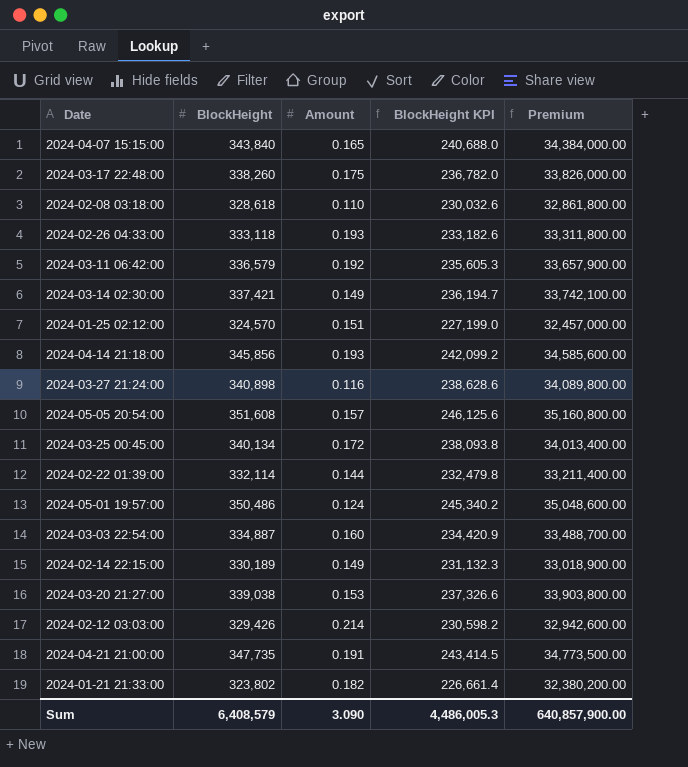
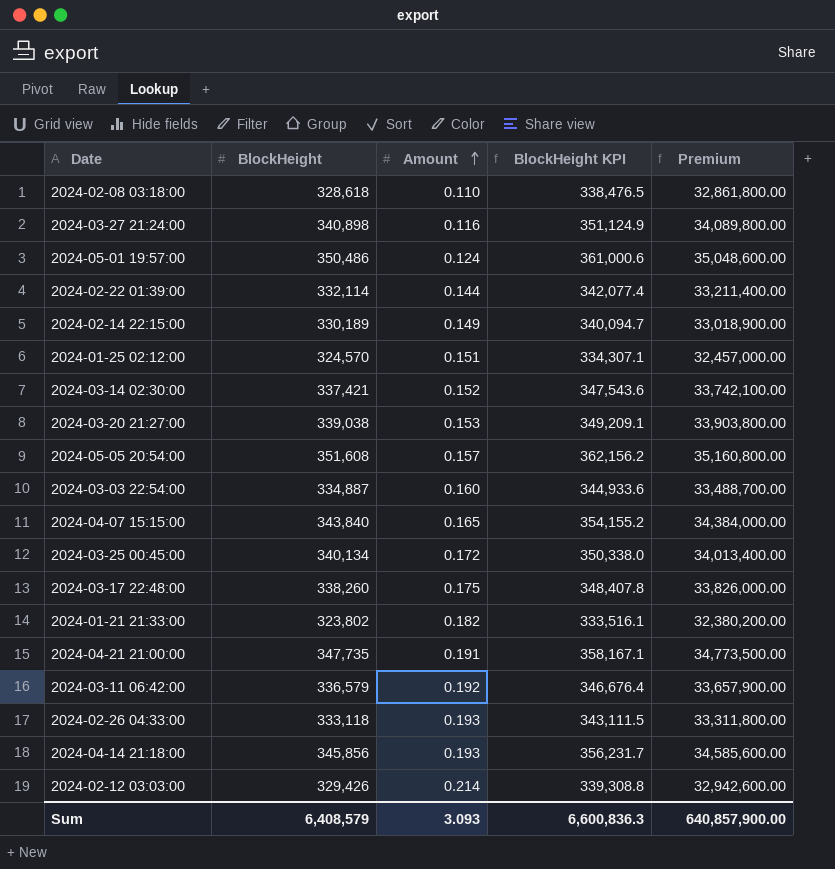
row order: none -> Amount ascending
column BlockHeight KPI | formula: [BlockHeight] * 0.7 -> [BlockHeight] * 1.03
2024-03-14 02:30:00 | Amount: 0.149 -> 0.152
Sum | Amount: 3.090 -> 3.093
Sum | BlockHeight KPI: 4,486,005.3 -> 6,600,836.3

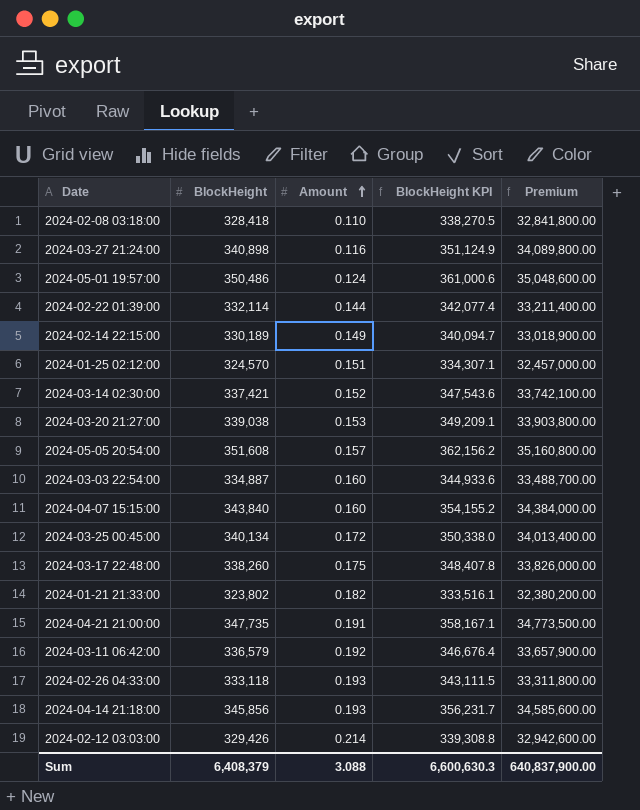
2024-02-08 03:18:00 | BlockHeight: 328,618 -> 328,418
2024-02-08 03:18:00 | BlockHeight KPI: 338,476.5 -> 338,270.5
2024-02-08 03:18:00 | Premium: 32,861,800.00 -> 32,841,800.00
2024-04-07 15:15:00 | Amount: 0.165 -> 0.160
Sum | BlockHeight: 6,408,579 -> 6,408,379
Sum | Amount: 3.093 -> 3.088
Sum | BlockHeight KPI: 6,600,836.3 -> 6,600,630.3
Sum | Premium: 640,857,900.00 -> 640,837,900.00

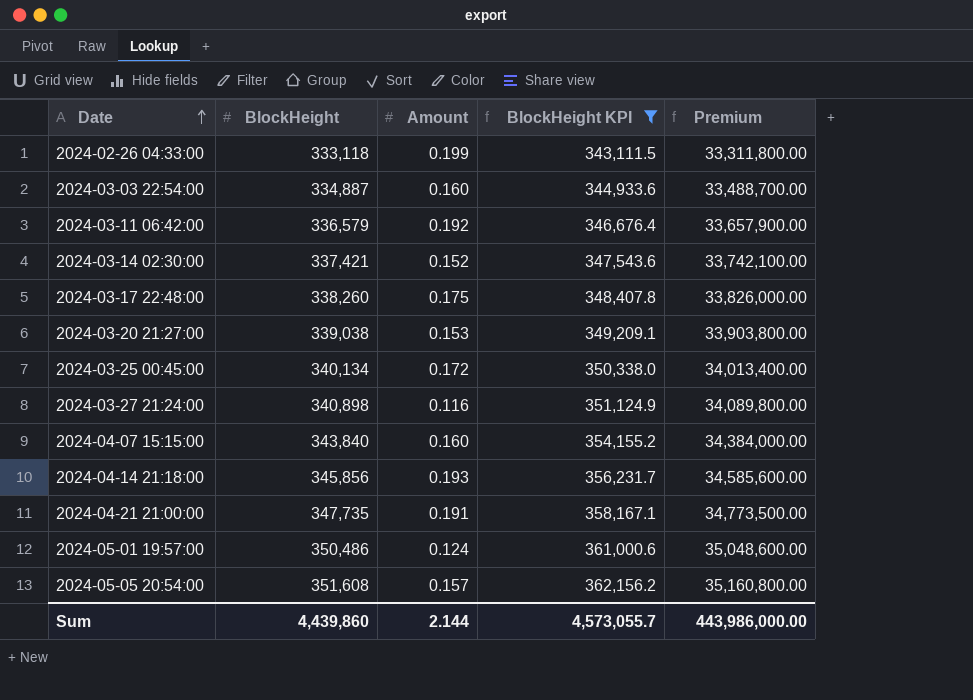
filter: none -> BlockHeight KPI >= 343,111.5
row order: Amount ascending -> Date ascending
2024-02-26 04:33:00 | Amount: 0.193 -> 0.199
Sum | BlockHeight: 6,408,379 -> 4,439,860
Sum | Amount: 3.088 -> 2.144
Sum | BlockHeight KPI: 6,600,630.3 -> 4,573,055.7
Sum | Premium: 640,837,900.00 -> 443,986,000.00

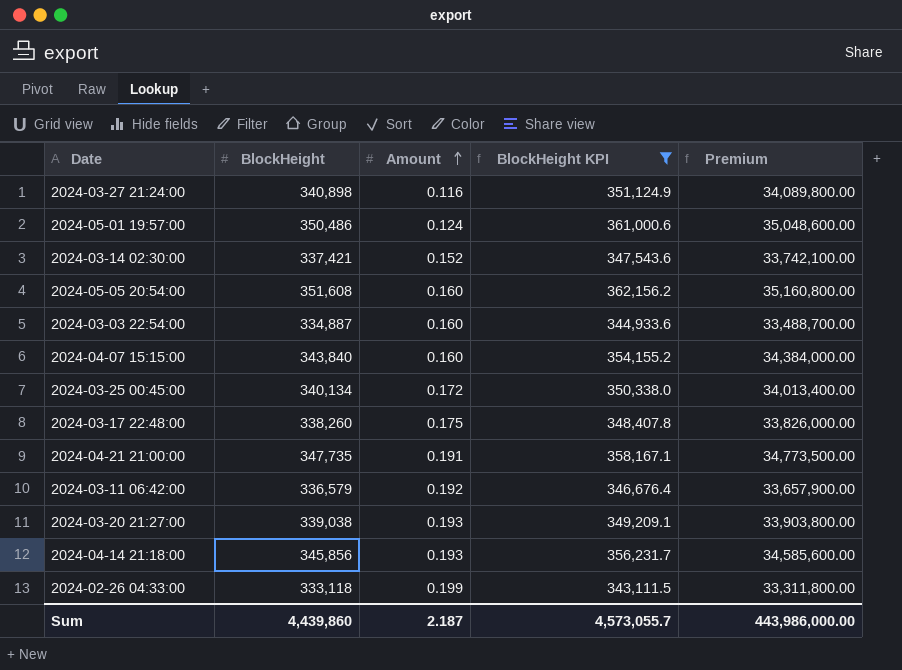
row order: Date ascending -> Amount ascending
2024-05-05 20:54:00 | Amount: 0.157 -> 0.160
2024-03-20 21:27:00 | Amount: 0.153 -> 0.193
Sum | Amount: 2.144 -> 2.187

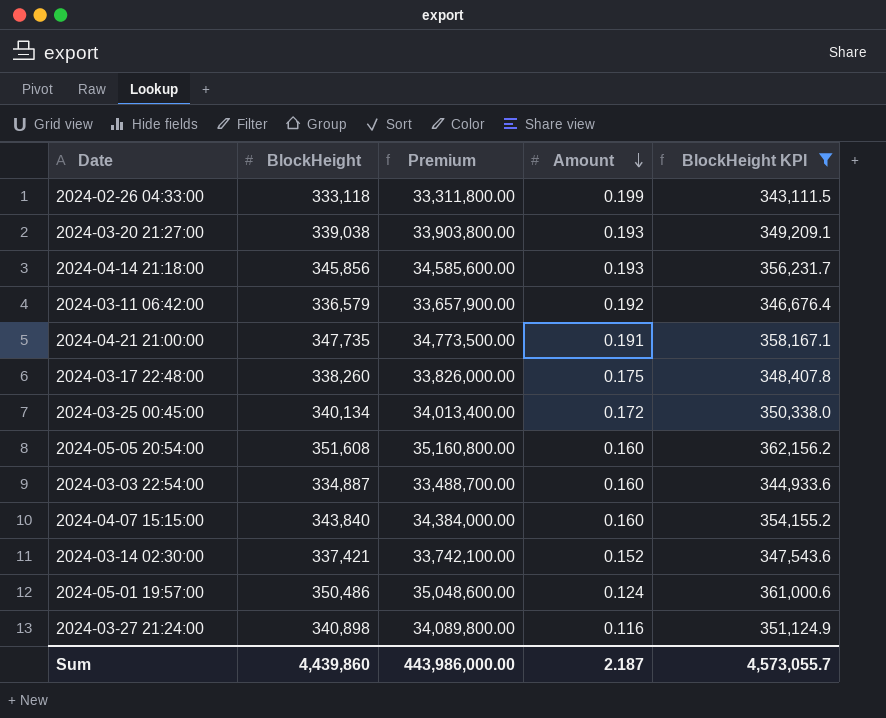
row order: Amount ascending -> Amount descending
column Premium | position: 5 -> 3

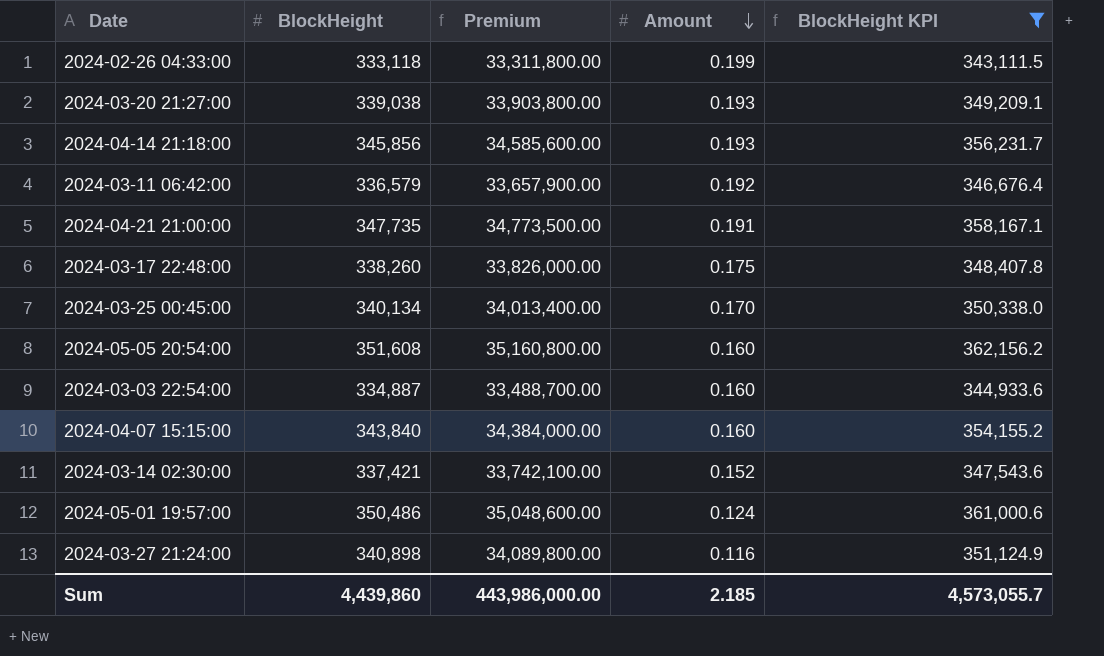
2024-03-25 00:45:00 | Amount: 0.172 -> 0.170
Sum | Amount: 2.187 -> 2.185

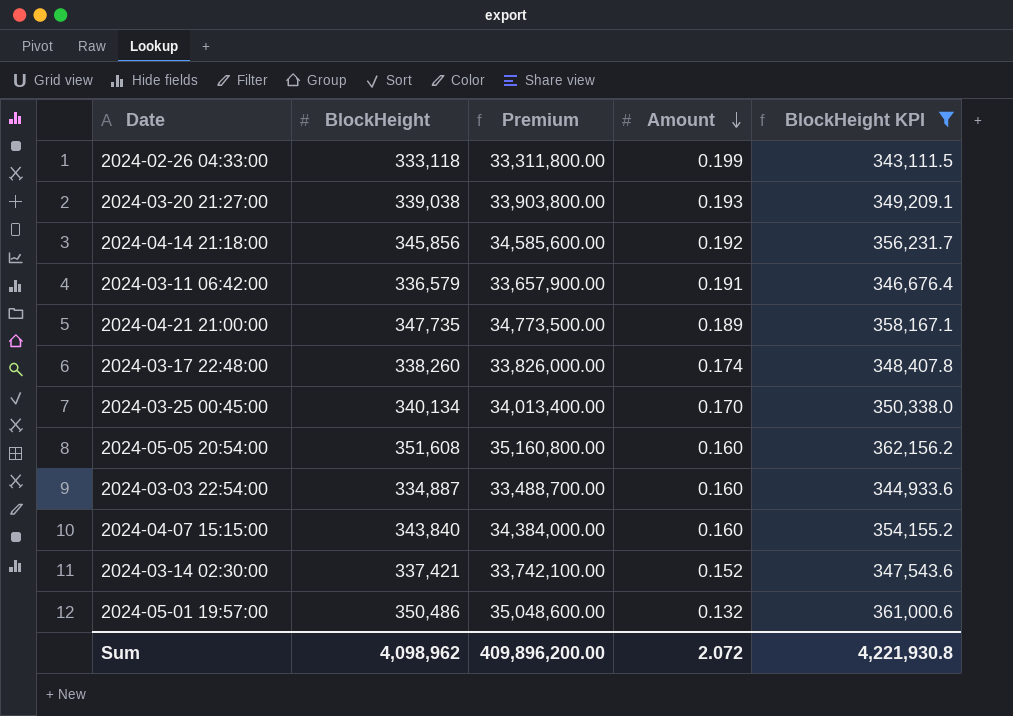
row 2024-03-27 21:24:00: 340,898 | 34,089,800.00 | 0.116 | 351,124.9 -> none
2024-04-14 21:18:00 | Amount: 0.193 -> 0.192
2024-03-11 06:42:00 | Amount: 0.192 -> 0.191
2024-04-21 21:00:00 | Amount: 0.191 -> 0.189
2024-03-17 22:48:00 | Amount: 0.175 -> 0.174
2024-05-01 19:57:00 | Amount: 0.124 -> 0.132
Sum | BlockHeight: 4,439,860 -> 4,098,962
Sum | Premium: 443,986,000.00 -> 409,896,200.00
Sum | Amount: 2.185 -> 2.072
Sum | BlockHeight KPI: 4,573,055.7 -> 4,221,930.8

